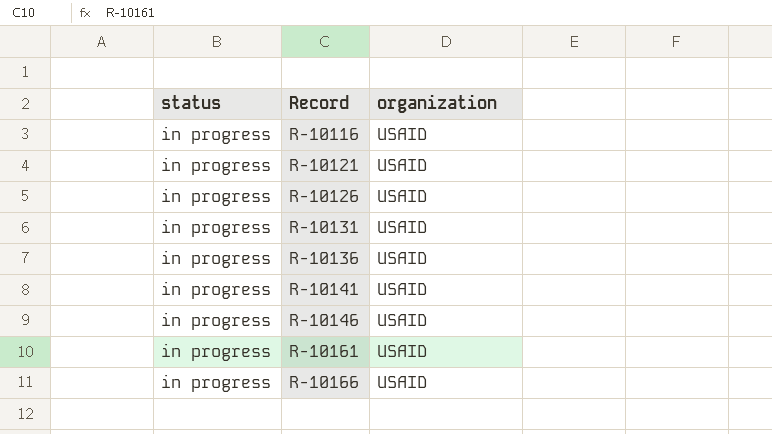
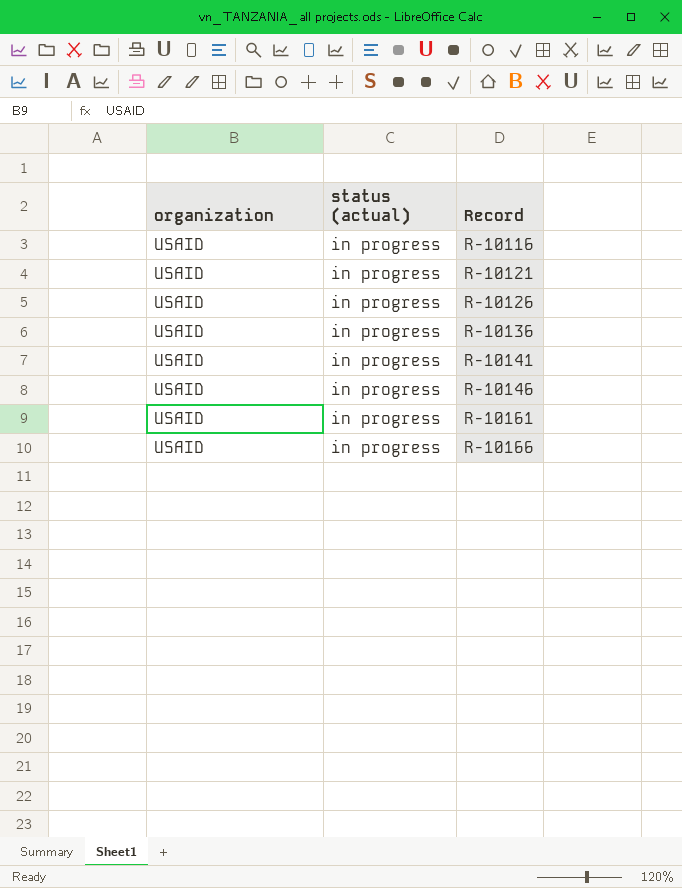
column organization | position: 3 -> 1
column name: status -> status (actual)
row R-10131: in progress | USAID -> none

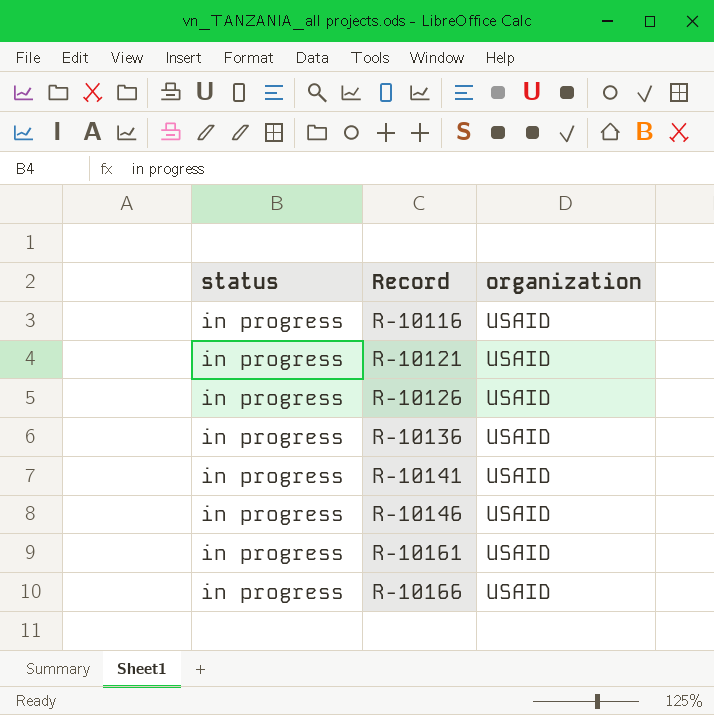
column name: status (actual) -> status
column organization | position: 1 -> 3

